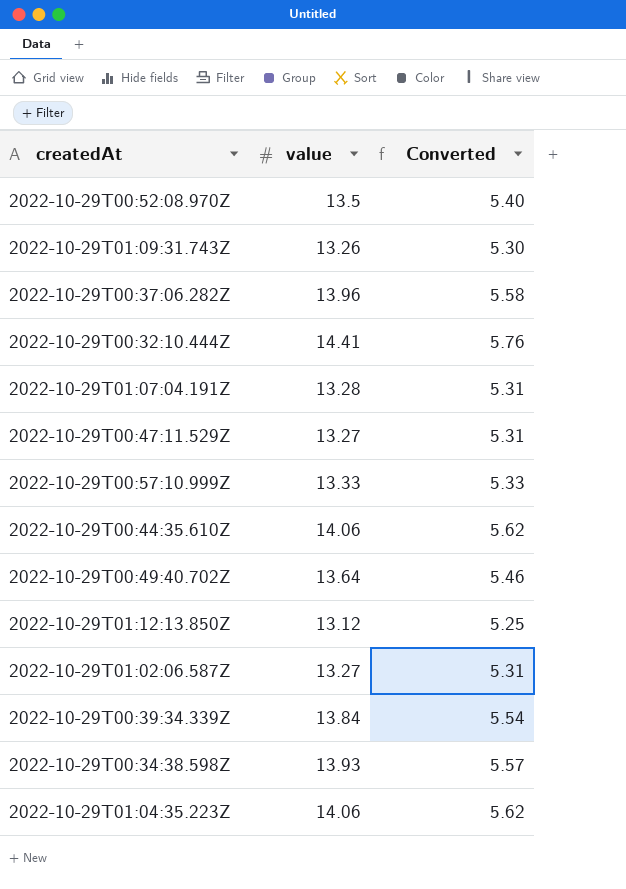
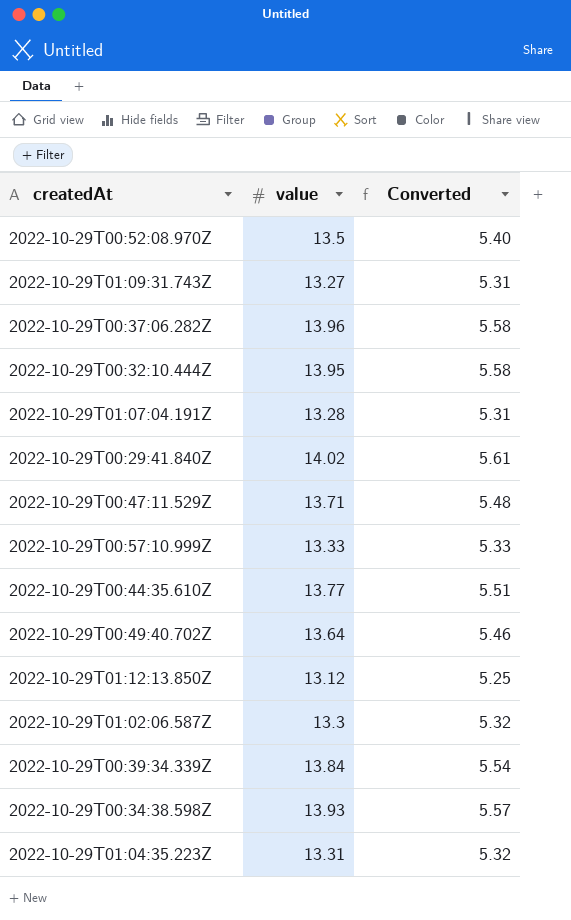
2022-10-29T01:09:31.743Z | value: 13.26 -> 13.27
2022-10-29T01:09:31.743Z | Converted: 5.30 -> 5.31
2022-10-29T00:32:10.444Z | value: 14.41 -> 13.95
2022-10-29T00:32:10.444Z | Converted: 5.76 -> 5.58
row 2022-10-29T00:29:41.840Z: none -> 14.02 | 5.61
2022-10-29T00:47:11.529Z | value: 13.27 -> 13.71
2022-10-29T00:47:11.529Z | Converted: 5.31 -> 5.48
2022-10-29T00:44:35.610Z | value: 14.06 -> 13.77
2022-10-29T00:44:35.610Z | Converted: 5.62 -> 5.51
2022-10-29T01:02:06.587Z | value: 13.27 -> 13.3
2022-10-29T01:02:06.587Z | Converted: 5.31 -> 5.32
2022-10-29T01:04:35.223Z | value: 14.06 -> 13.31
2022-10-29T01:04:35.223Z | Converted: 5.62 -> 5.32

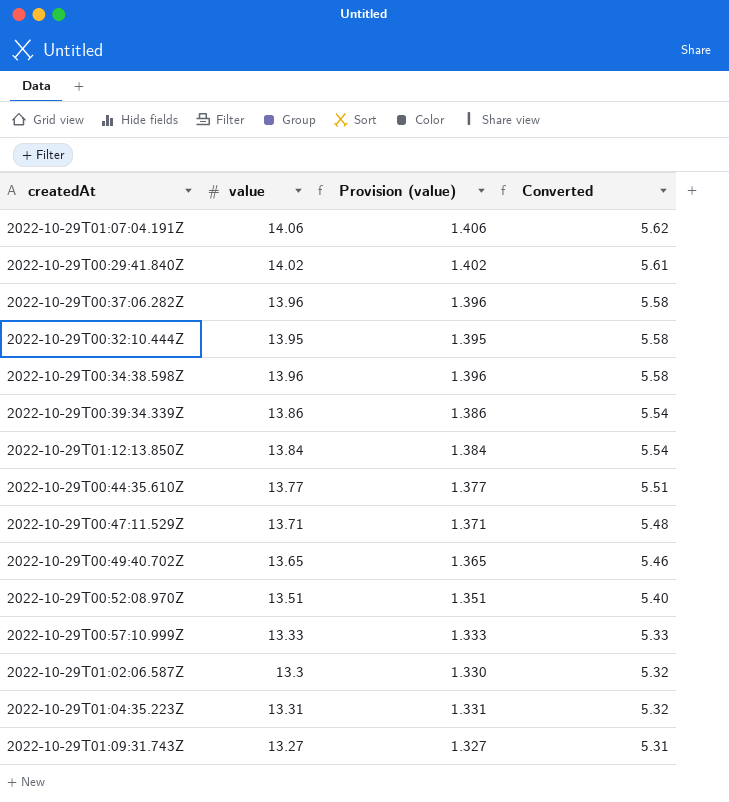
row order: none -> Converted descending
column Provision (value) | formula: none -> [value] * 0.1
2022-10-29T01:07:04.191Z | value: 13.28 -> 14.06
2022-10-29T01:07:04.191Z | Converted: 5.31 -> 5.62
2022-10-29T00:34:38.598Z | value: 13.93 -> 13.96
2022-10-29T00:34:38.598Z | Converted: 5.57 -> 5.58
2022-10-29T00:39:34.339Z | value: 13.84 -> 13.86
2022-10-29T01:12:13.850Z | value: 13.12 -> 13.84
2022-10-29T01:12:13.850Z | Converted: 5.25 -> 5.54
2022-10-29T00:49:40.702Z | value: 13.64 -> 13.65
2022-10-29T00:52:08.970Z | value: 13.5 -> 13.51

